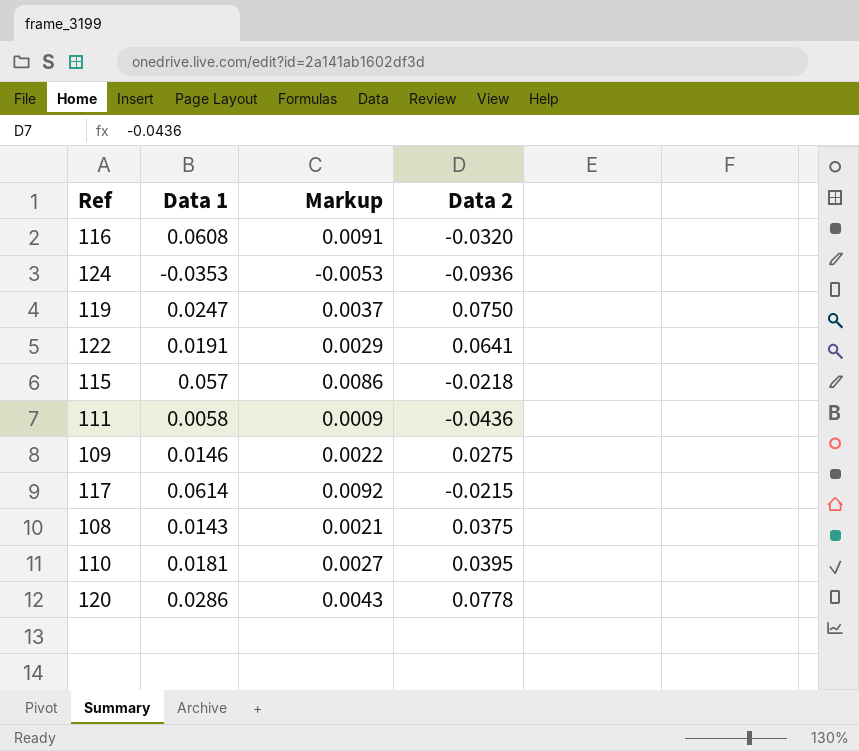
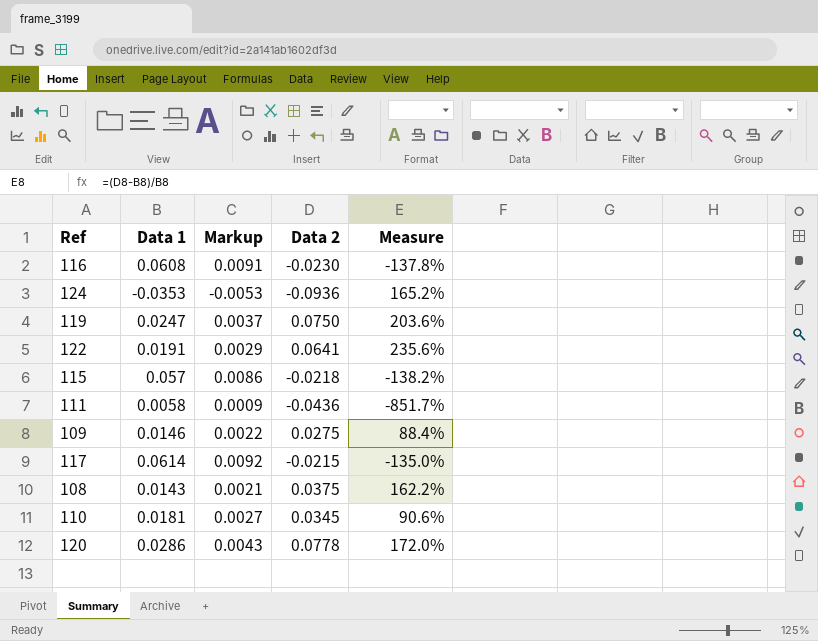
column Measure | formula: none -> ([Data 2] - [Data 1]) / [Data 1]
116 | Data 2: -0.0320 -> -0.0230
110 | Data 2: 0.0395 -> 0.0345

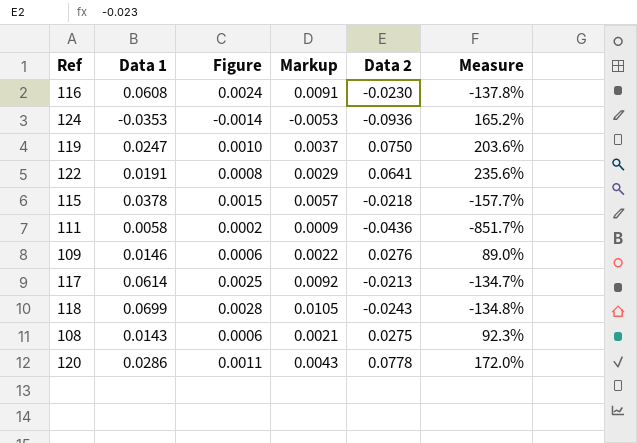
column Figure | formula: none -> [Data 1] * 0.04
row 110: 0.0181 | 0.0027 | 0.0345 | 90.6% -> none
115 | Data 1: 0.057 -> 0.0378
115 | Markup: 0.0086 -> 0.0057
115 | Measure: -138.2% -> -157.7%
109 | Data 2: 0.0275 -> 0.0276
109 | Measure: 88.4% -> 89.0%
117 | Data 2: -0.0215 -> -0.0213
117 | Measure: -135.0% -> -134.7%
row 118: none -> 0.0699 | 0.0028 | 0.0105 | -0.0243 | -134.8%
108 | Data 2: 0.0375 -> 0.0275
108 | Measure: 162.2% -> 92.3%

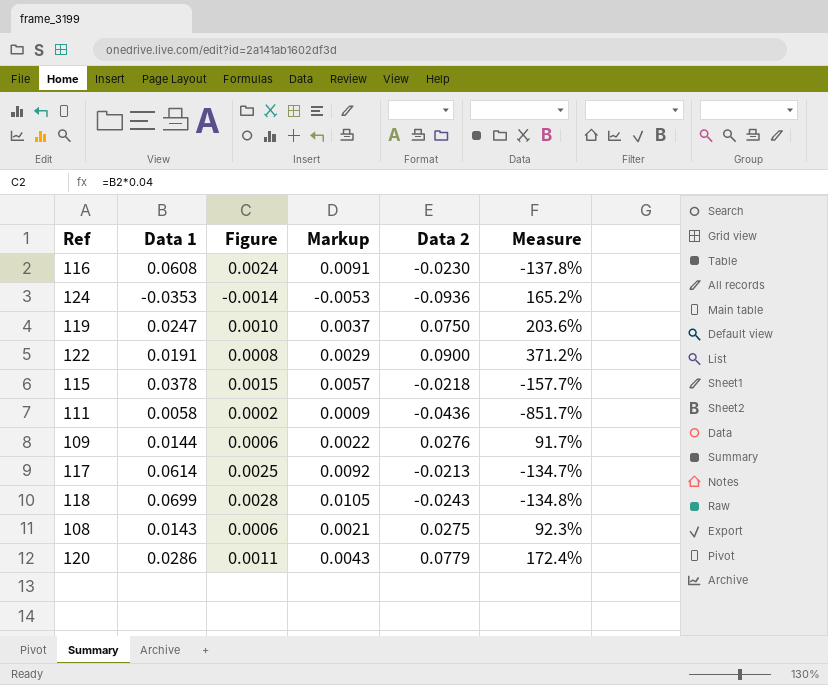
122 | Data 2: 0.0641 -> 0.0900
122 | Measure: 235.6% -> 371.2%
109 | Data 1: 0.0146 -> 0.0144
109 | Measure: 89.0% -> 91.7%
120 | Data 2: 0.0778 -> 0.0779
120 | Measure: 172.0% -> 172.4%

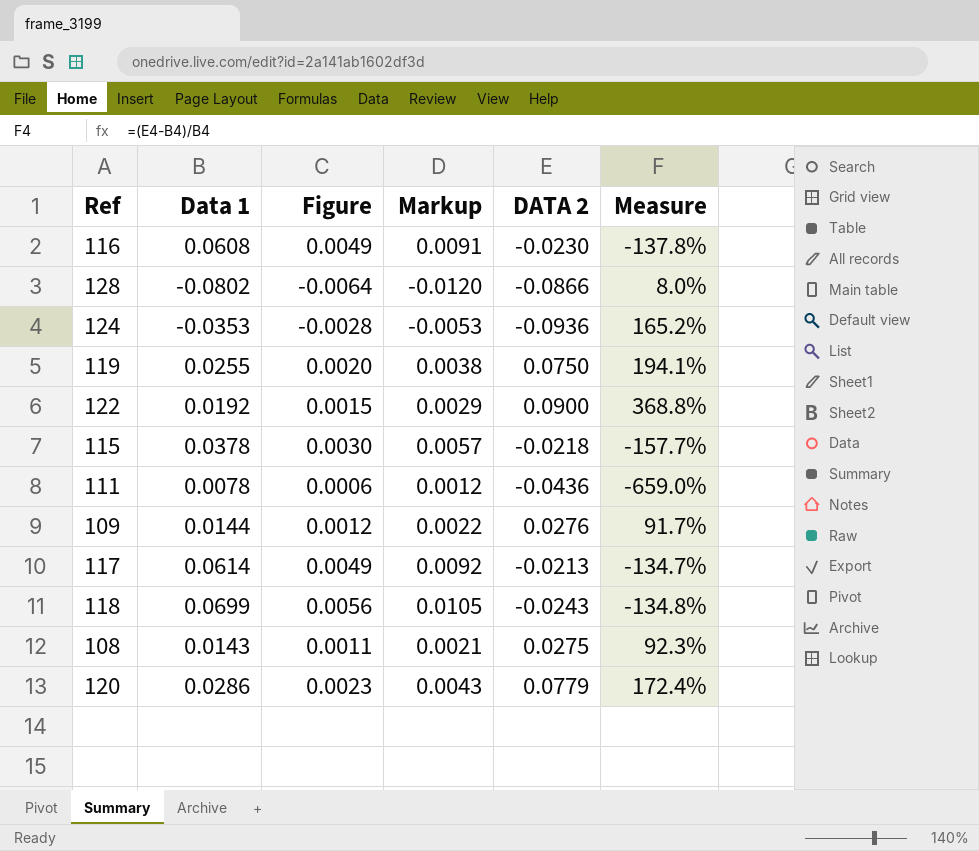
column Figure | formula: [Data 1] * 0.04 -> [Data 1] * 0.08
column name: Data 2 -> DATA 2
row 128: none -> -0.0802 | -0.0064 | -0.0120 | -0.0866 | 8.0%
119 | Data 1: 0.0247 -> 0.0255
119 | Markup: 0.0037 -> 0.0038
119 | Measure: 203.6% -> 194.1%
122 | Data 1: 0.0191 -> 0.0192
122 | Measure: 371.2% -> 368.8%
111 | Data 1: 0.0058 -> 0.0078
111 | Markup: 0.0009 -> 0.0012
111 | Measure: -851.7% -> -659.0%

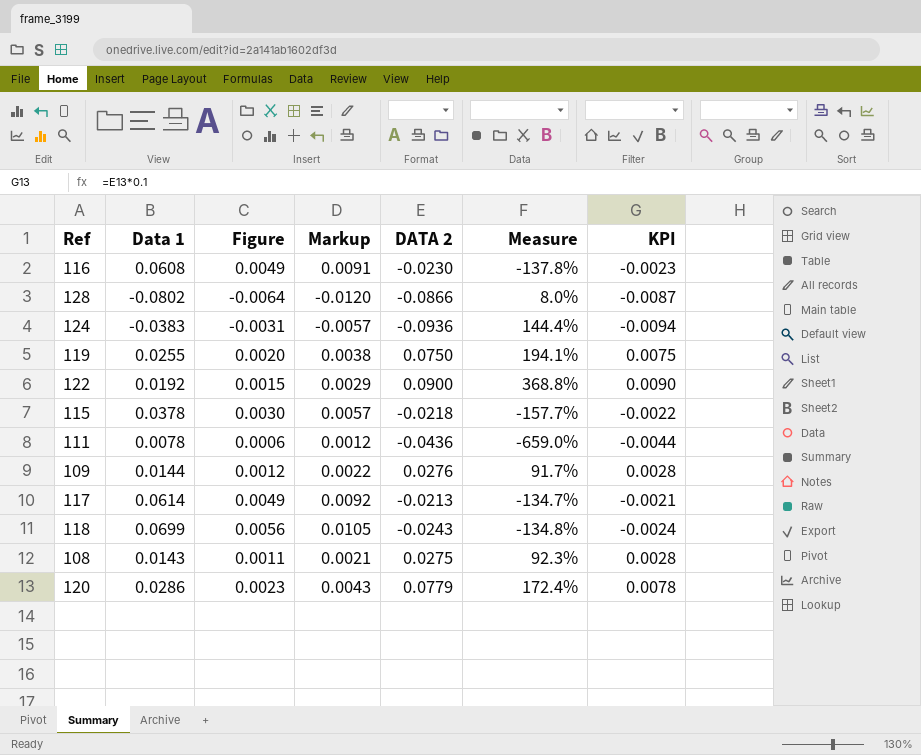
column KPI | formula: none -> [DATA 2] * 0.1
124 | Data 1: -0.0353 -> -0.0383
124 | Figure: -0.0028 -> -0.0031
124 | Markup: -0.0053 -> -0.0057
124 | Measure: 165.2% -> 144.4%

